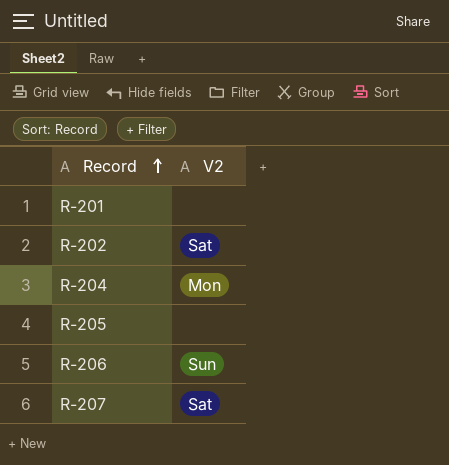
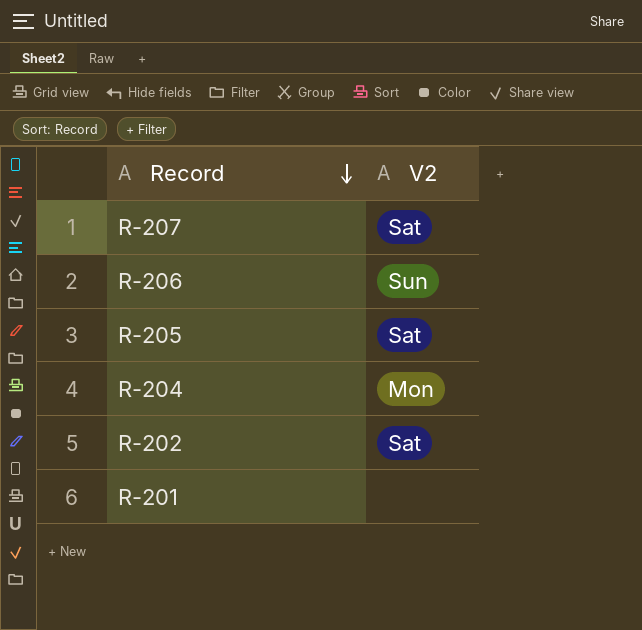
row order: Record ascending -> Record descending
R-205 | V2: none -> Sat

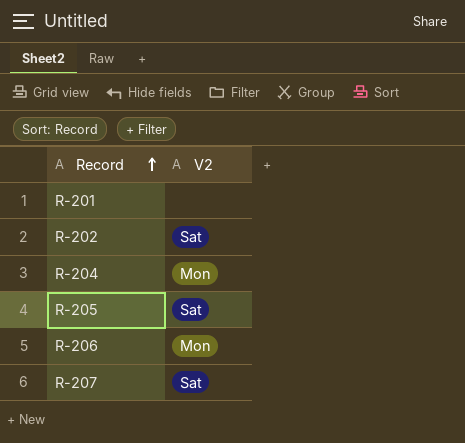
row order: Record descending -> Record ascending
R-206 | V2: Sun -> Mon

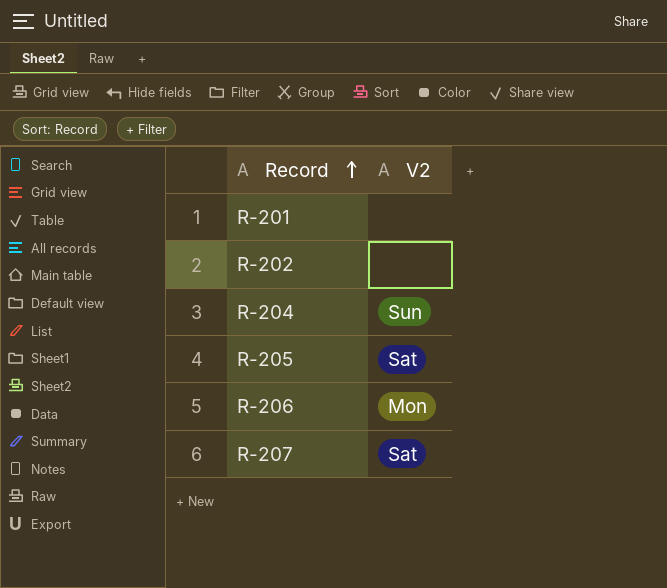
R-202 | V2: Sat -> none
R-204 | V2: Mon -> Sun

